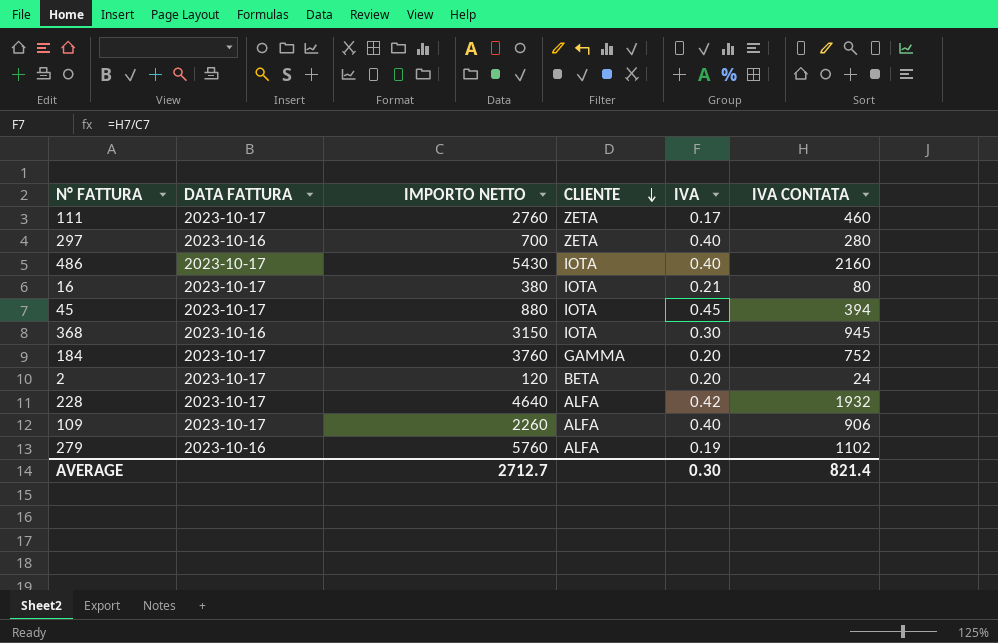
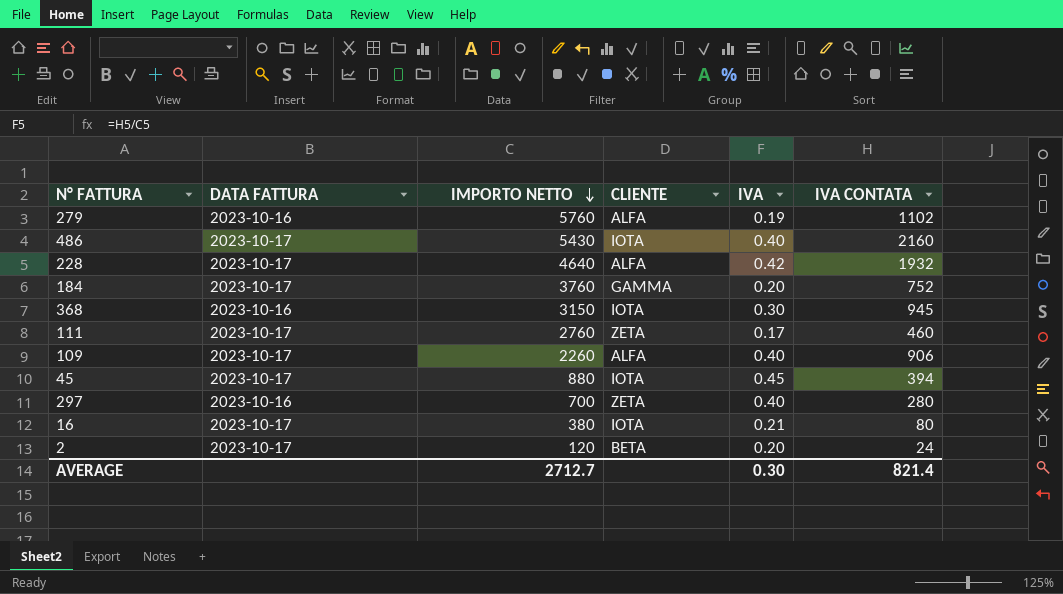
row order: CLIENTE descending -> IMPORTO NETTO descending

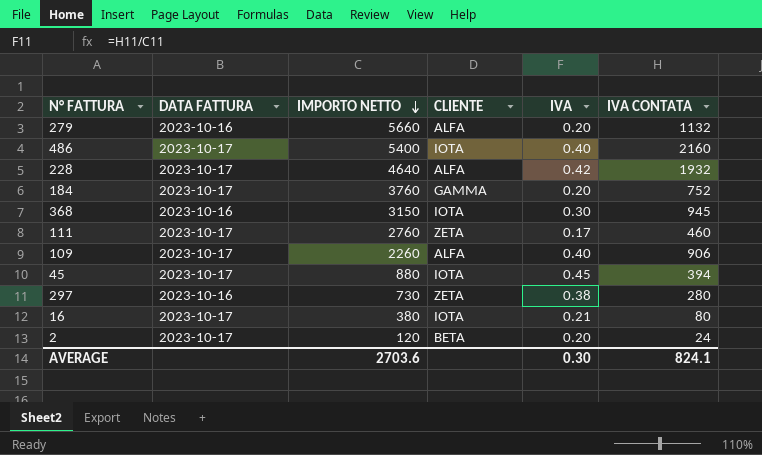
279 | IMPORTO NETTO: 5760 -> 5660
279 | IVA: 0.19 -> 0.20
279 | IVA CONTATA: 1102 -> 1132
486 | IMPORTO NETTO: 5430 -> 5400
297 | IMPORTO NETTO: 700 -> 730
297 | IVA: 0.40 -> 0.38
AVERAGE | IMPORTO NETTO: 2712.7 -> 2703.6
AVERAGE | IVA CONTATA: 821.4 -> 824.1

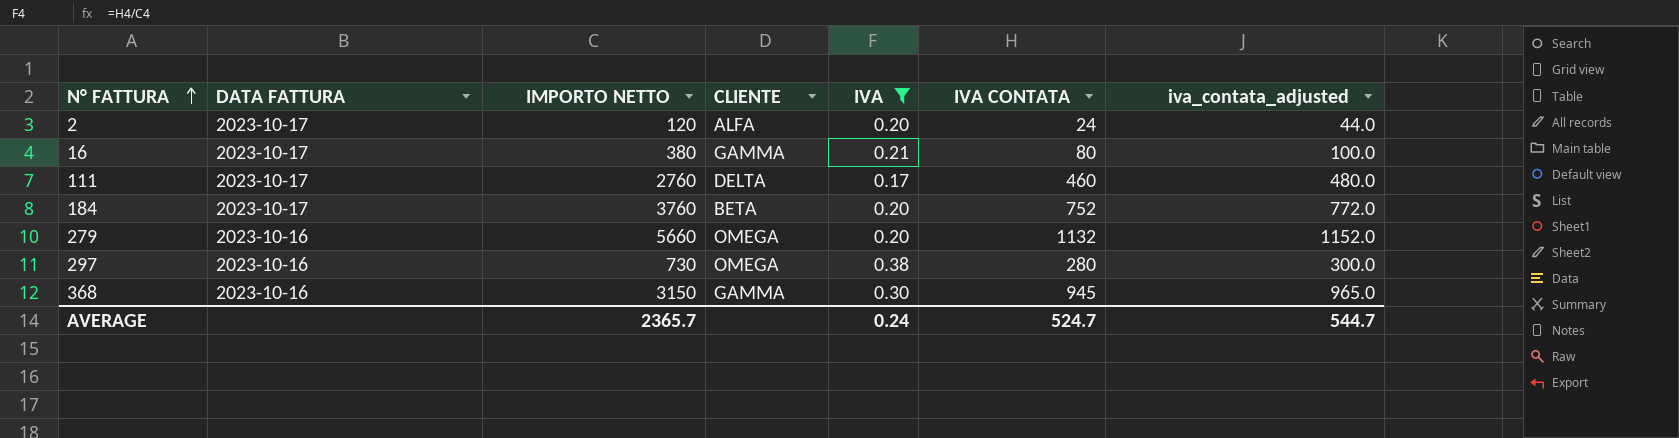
filter: none -> IVA <= 0.38
row order: IMPORTO NETTO descending -> N° FATTURA ascending
column iva_contata_adjusted | formula: none -> [IVA CONTATA] + 20
2 | CLIENTE: BETA -> ALFA
16 | CLIENTE: IOTA -> GAMMA
111 | CLIENTE: ZETA -> DELTA
184 | CLIENTE: GAMMA -> BETA
279 | CLIENTE: ALFA -> OMEGA
297 | CLIENTE: ZETA -> OMEGA
368 | CLIENTE: IOTA -> GAMMA
AVERAGE | IMPORTO NETTO: 2703.6 -> 2365.7
AVERAGE | IVA: 0.30 -> 0.24
AVERAGE | IVA CONTATA: 824.1 -> 524.7

